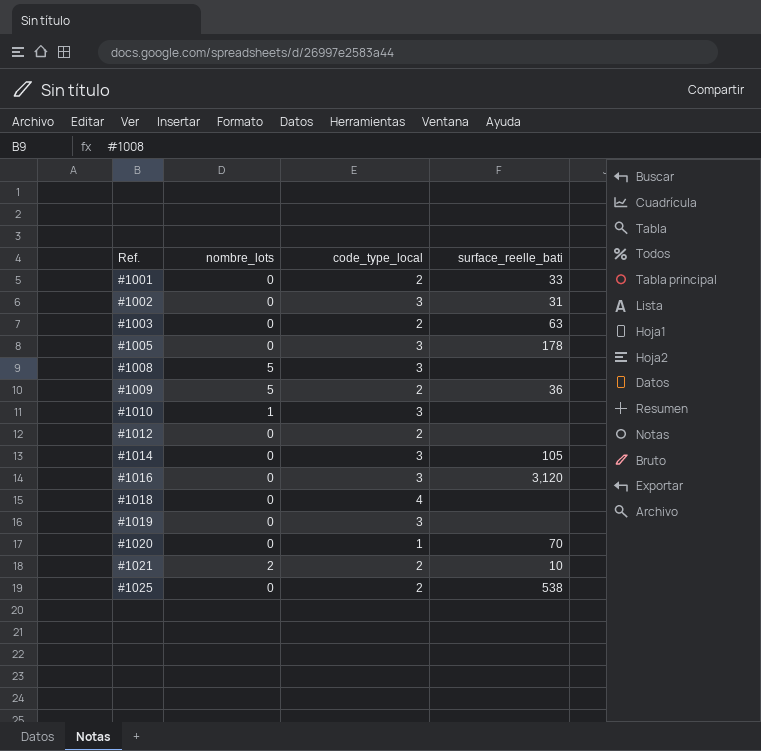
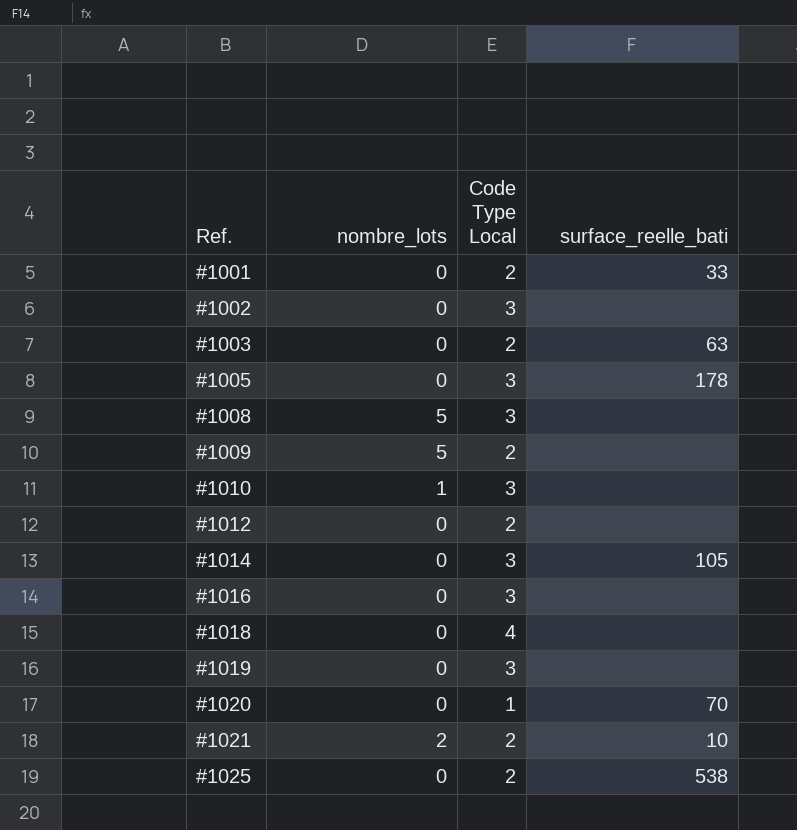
column name: code_type_local -> Code Type Local
#1002 | surface_reelle_bati: 31 -> none
#1009 | surface_reelle_bati: 36 -> none
#1016 | surface_reelle_bati: 3,120 -> none

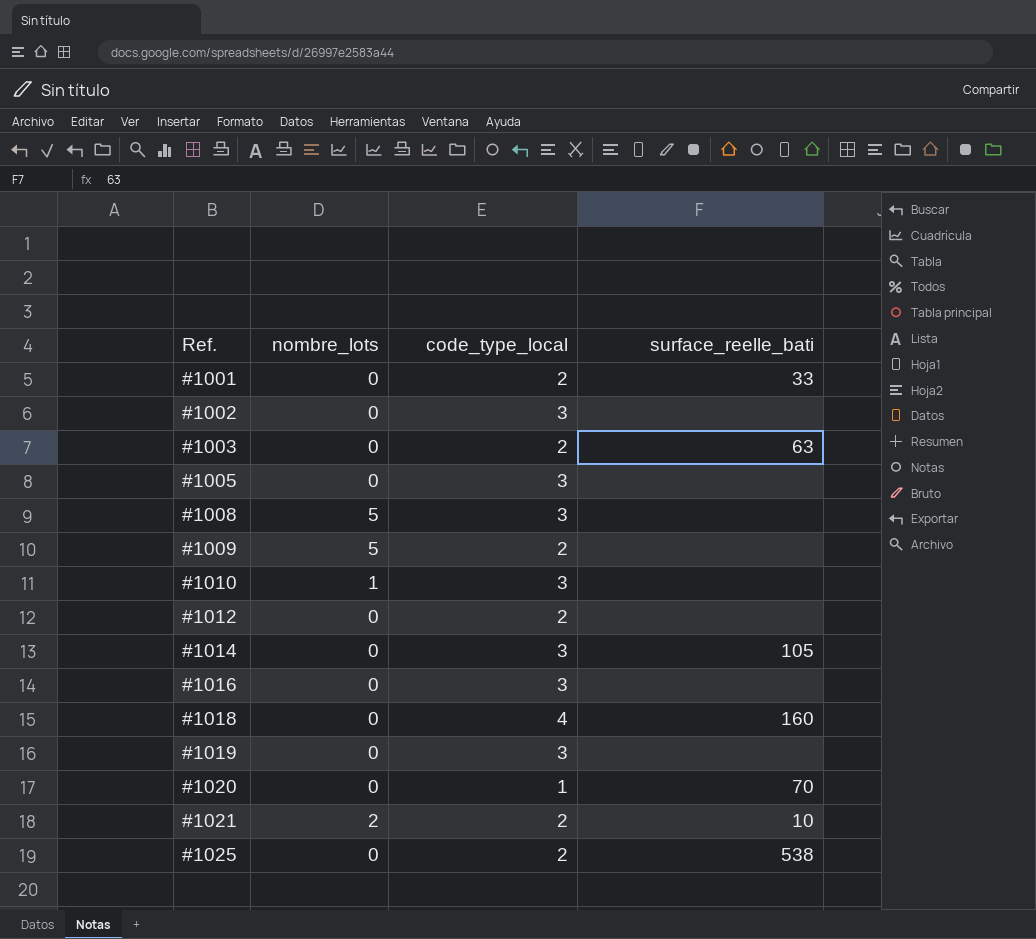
column name: Code Type Local -> code_type_local
#1005 | surface_reelle_bati: 178 -> none
#1018 | surface_reelle_bati: none -> 160

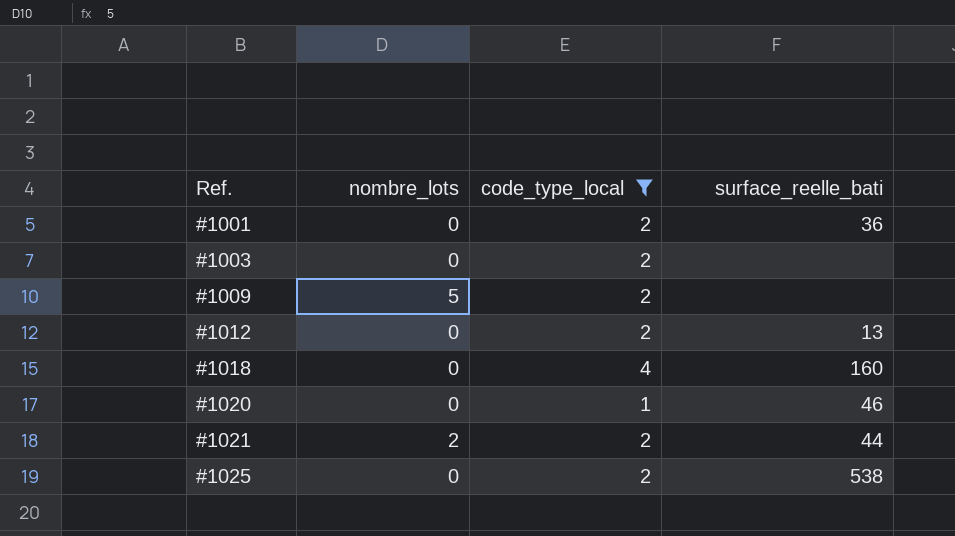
filter: none -> code_type_local != 3
#1001 | surface_reelle_bati: 33 -> 36
#1003 | surface_reelle_bati: 63 -> none
#1012 | surface_reelle_bati: none -> 13
#1020 | surface_reelle_bati: 70 -> 46
#1021 | surface_reelle_bati: 10 -> 44

